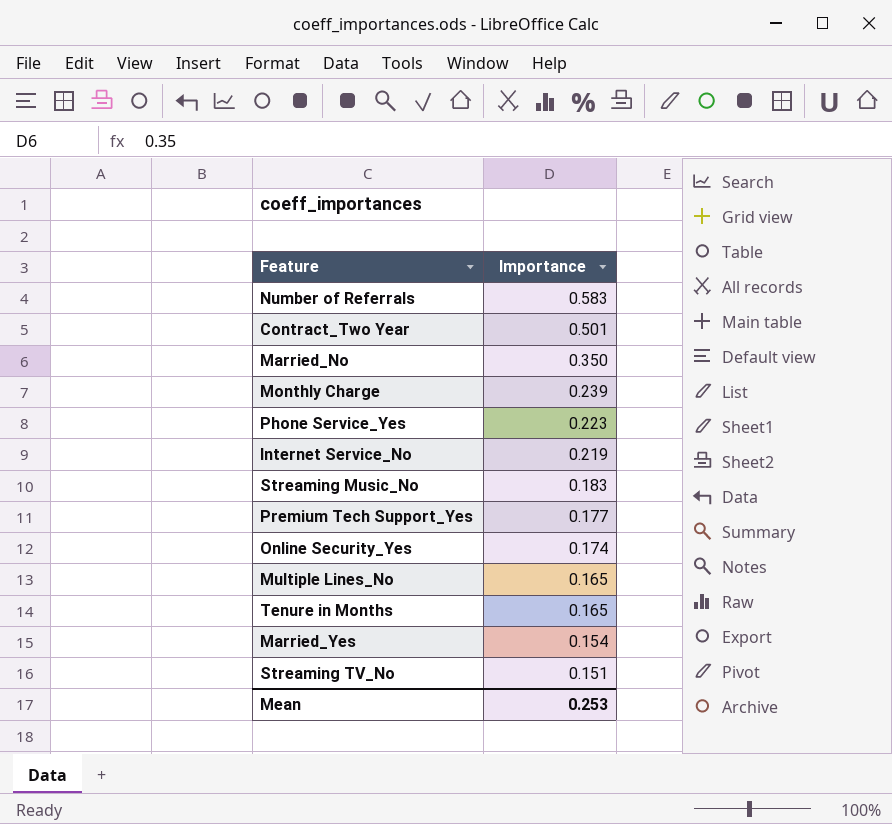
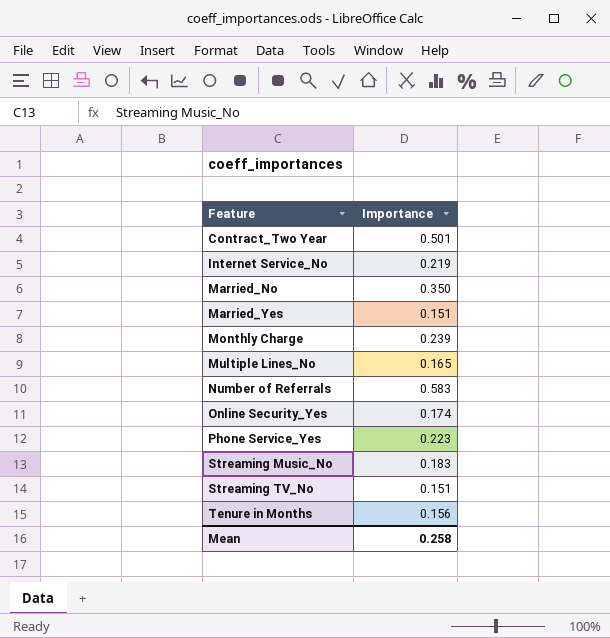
row order: Importance descending -> Feature ascending
row Premium Tech Support_Yes: 0.177 -> none
Married_Yes | Importance: 0.154 -> 0.151
Tenure in Months | Importance: 0.165 -> 0.156
Mean | Importance: 0.253 -> 0.258

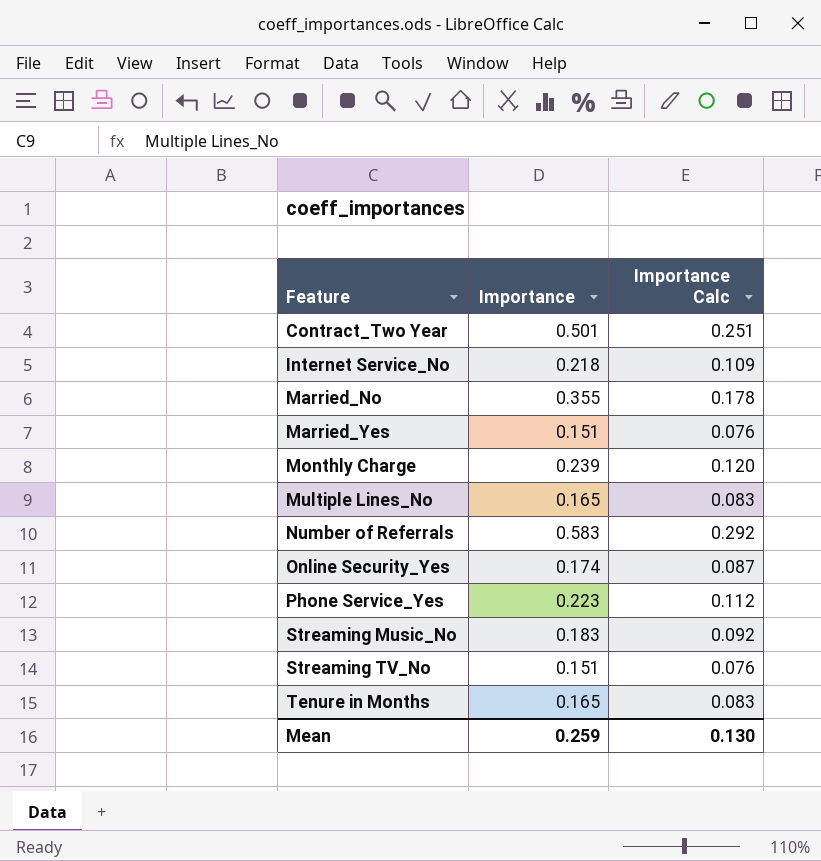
column Importance Calc | formula: none -> [Importance] * 0.5
Internet Service_No | Importance: 0.219 -> 0.218
Married_No | Importance: 0.350 -> 0.355
Tenure in Months | Importance: 0.156 -> 0.165
Mean | Importance: 0.258 -> 0.259

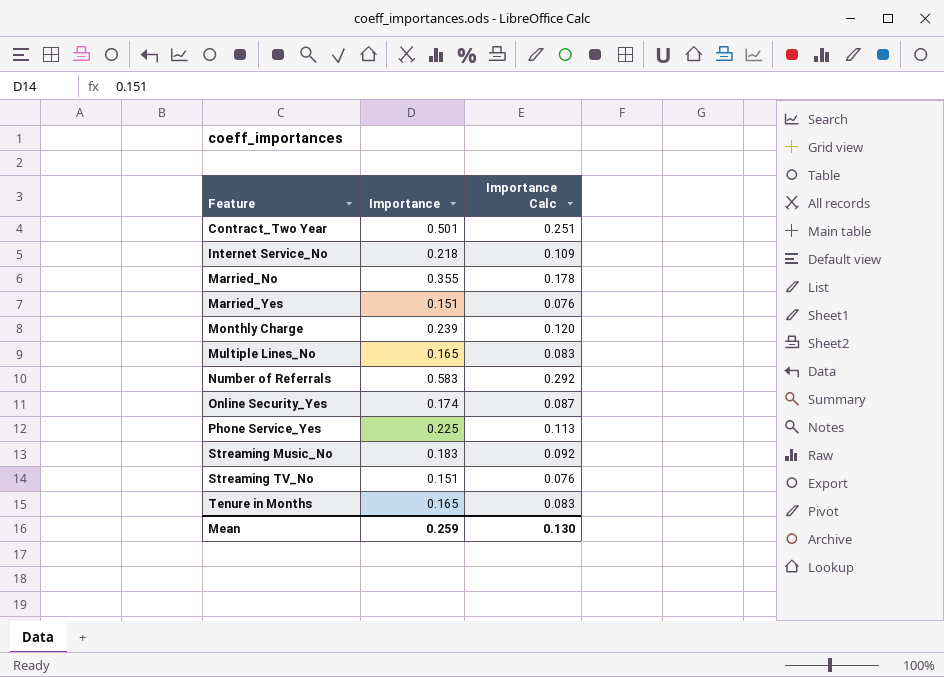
Phone Service_Yes | Importance: 0.223 -> 0.225
Phone Service_Yes | Importance Calc: 0.112 -> 0.113

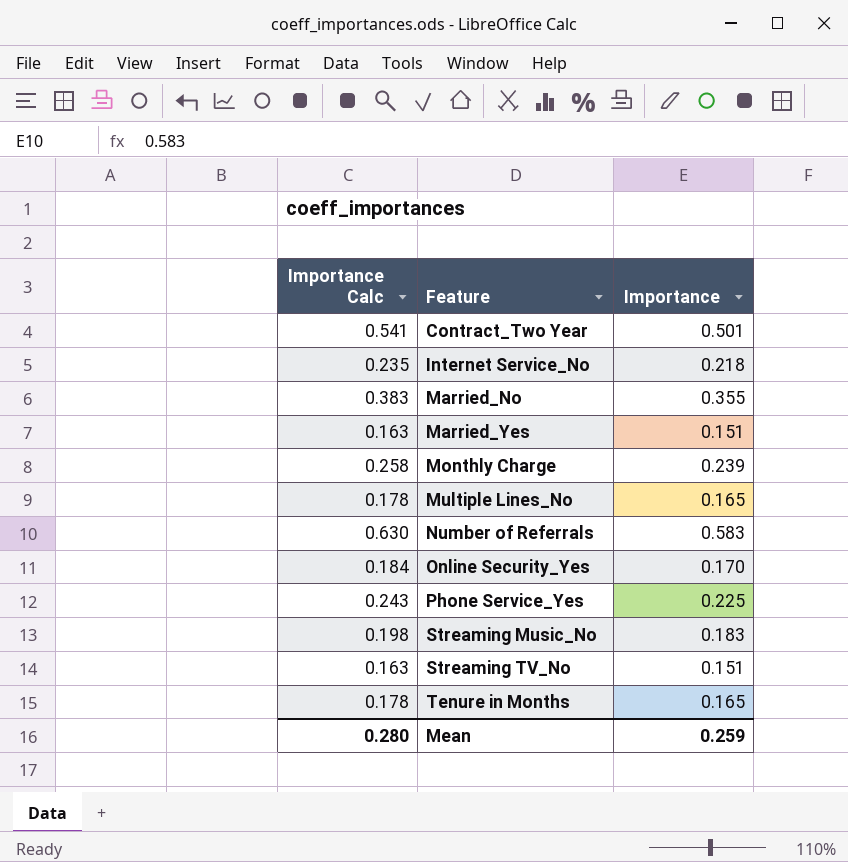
column Importance Calc | formula: [Importance] * 0.5 -> [Importance] * 1.08
column Importance Calc | position: 3 -> 1
Online Security_Yes | Importance: 0.174 -> 0.170
Mean | Importance Calc: 0.130 -> 0.280

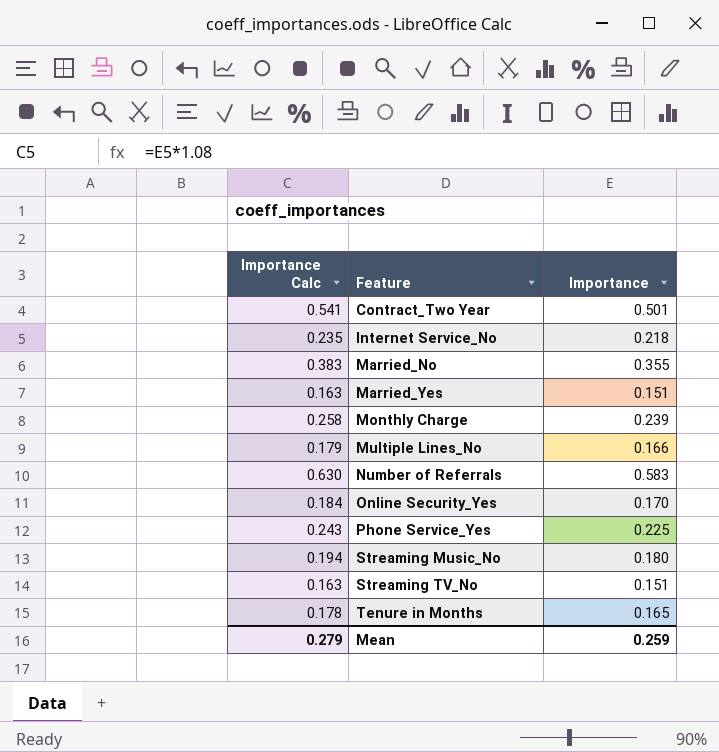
Multiple Lines_No | Importance Calc: 0.178 -> 0.179
Multiple Lines_No | Importance: 0.165 -> 0.166
Streaming Music_No | Importance Calc: 0.198 -> 0.194
Streaming Music_No | Importance: 0.183 -> 0.180
Mean | Importance Calc: 0.280 -> 0.279

